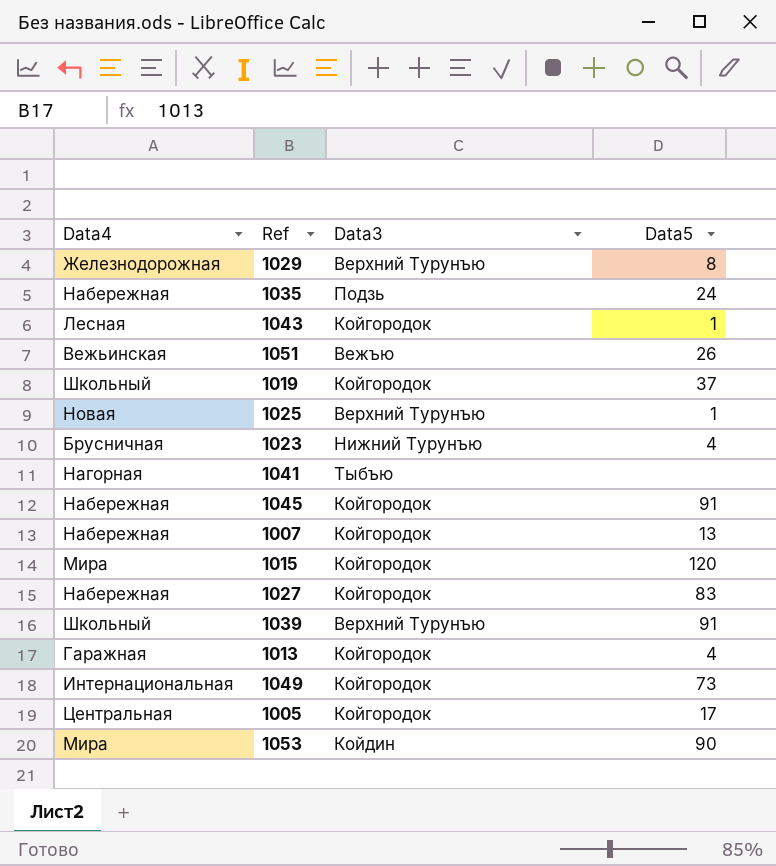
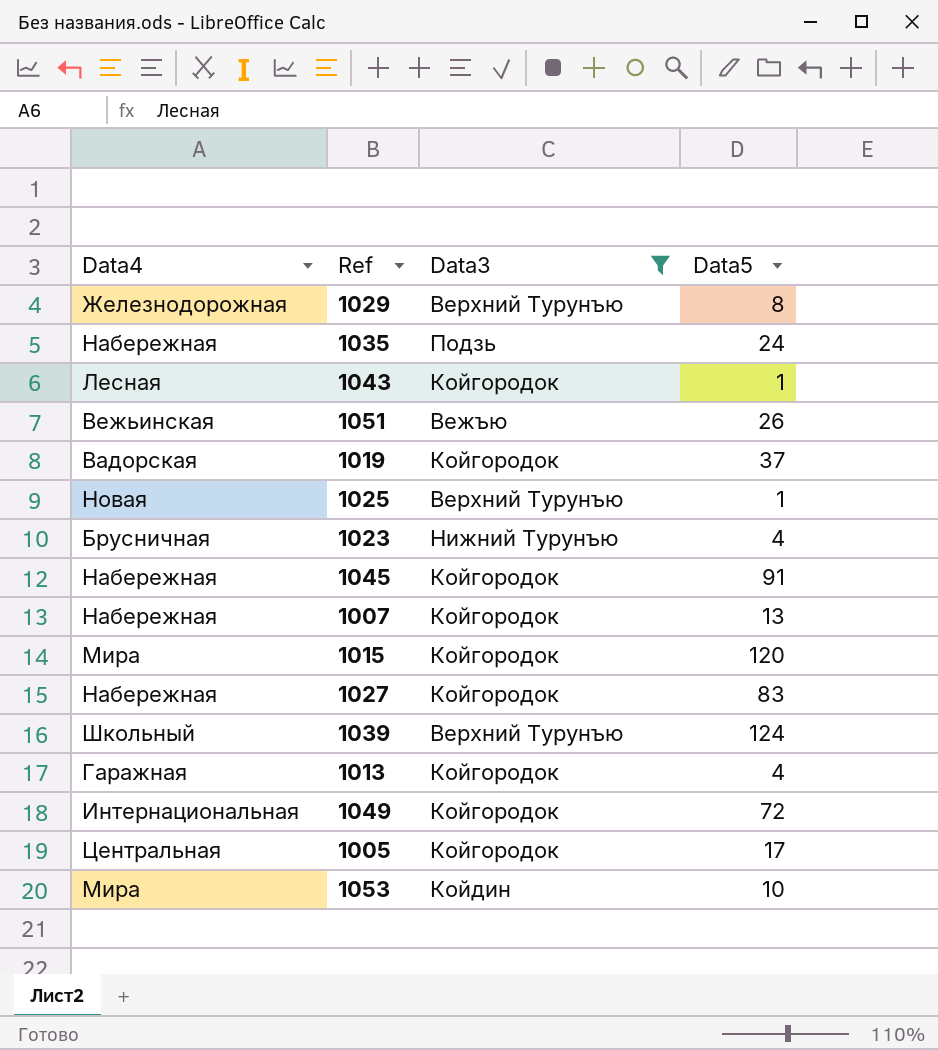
filter: none -> Data3 != Тыбъю
1019 | Data4: Школьный -> Вадорская
1039 | Data5: 91 -> 124
1049 | Data5: 73 -> 72
1053 | Data5: 90 -> 10

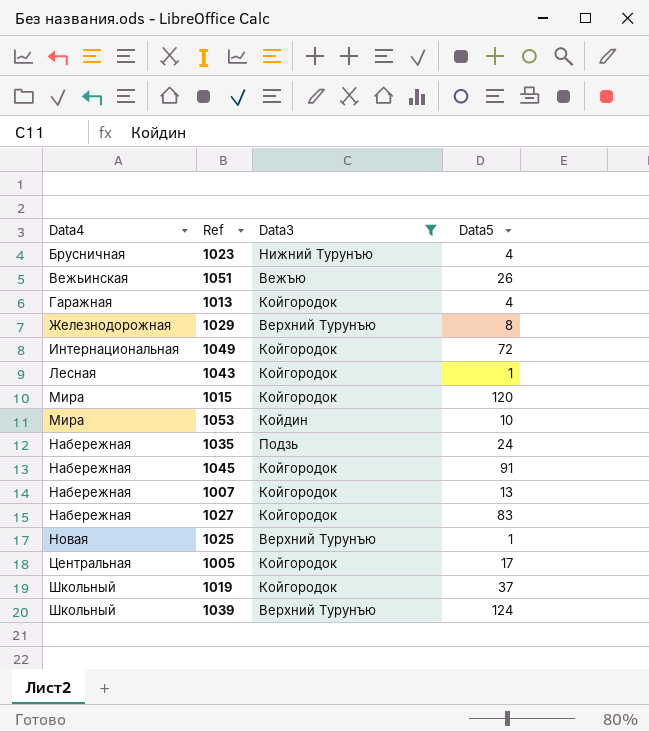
row order: none -> Data4 ascending
1019 | Data4: Вадорская -> Школьный

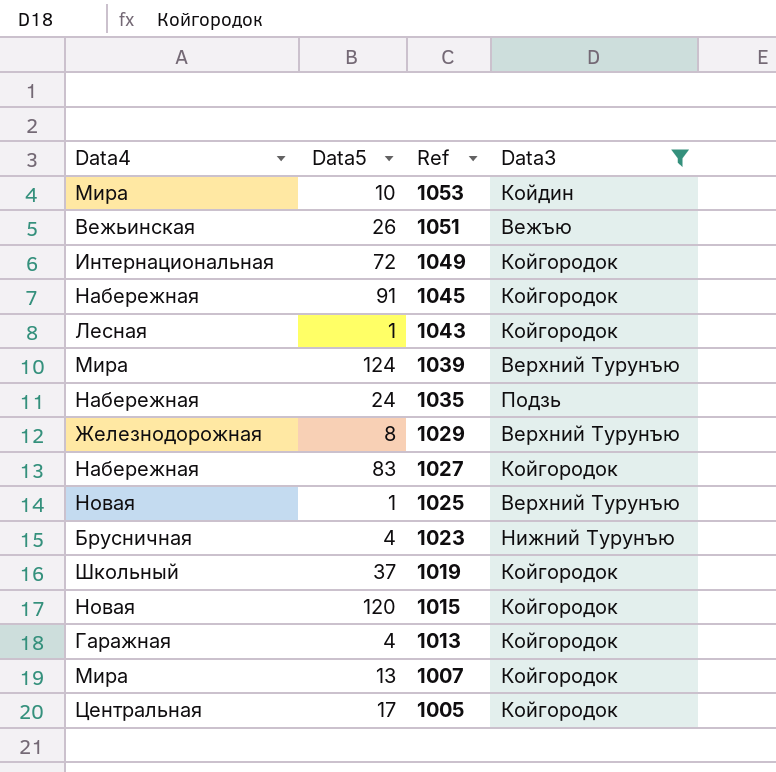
row order: Data4 ascending -> Ref descending
column Data5 | position: 4 -> 2
1039 | Data4: Школьный -> Мира
1015 | Data4: Мира -> Новая
1007 | Data4: Набережная -> Мира

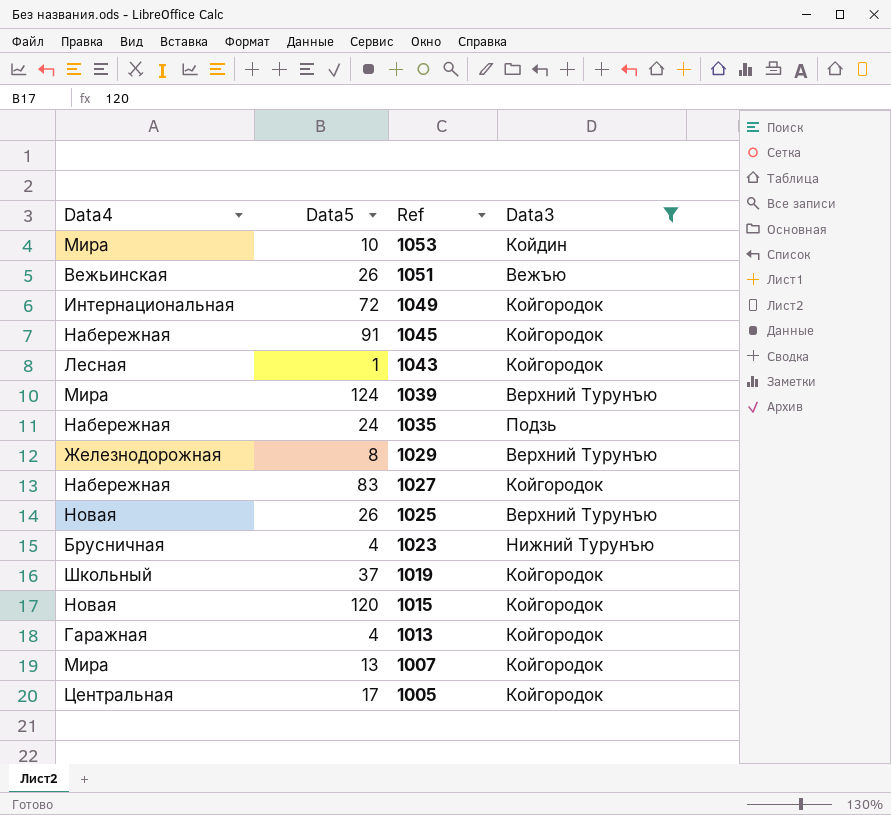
1025 | Data5: 1 -> 26

